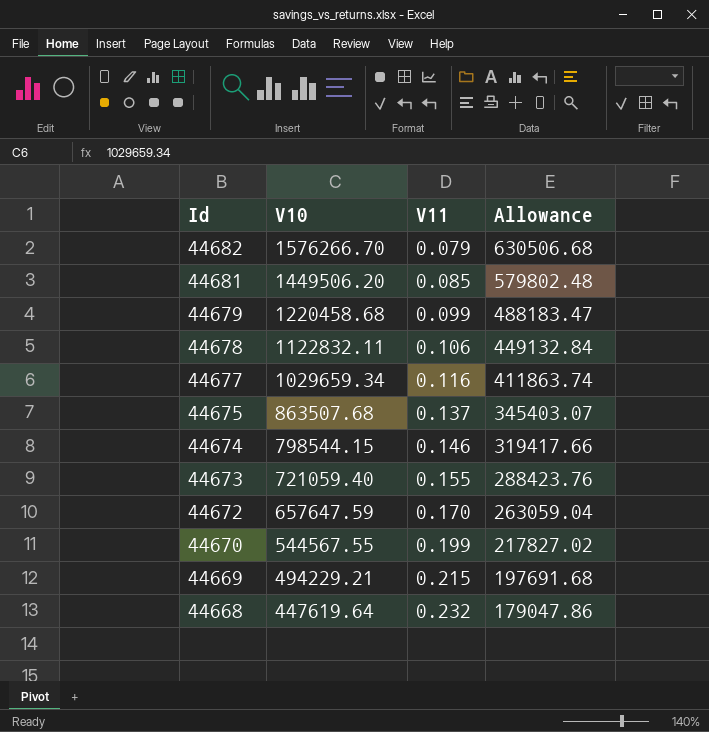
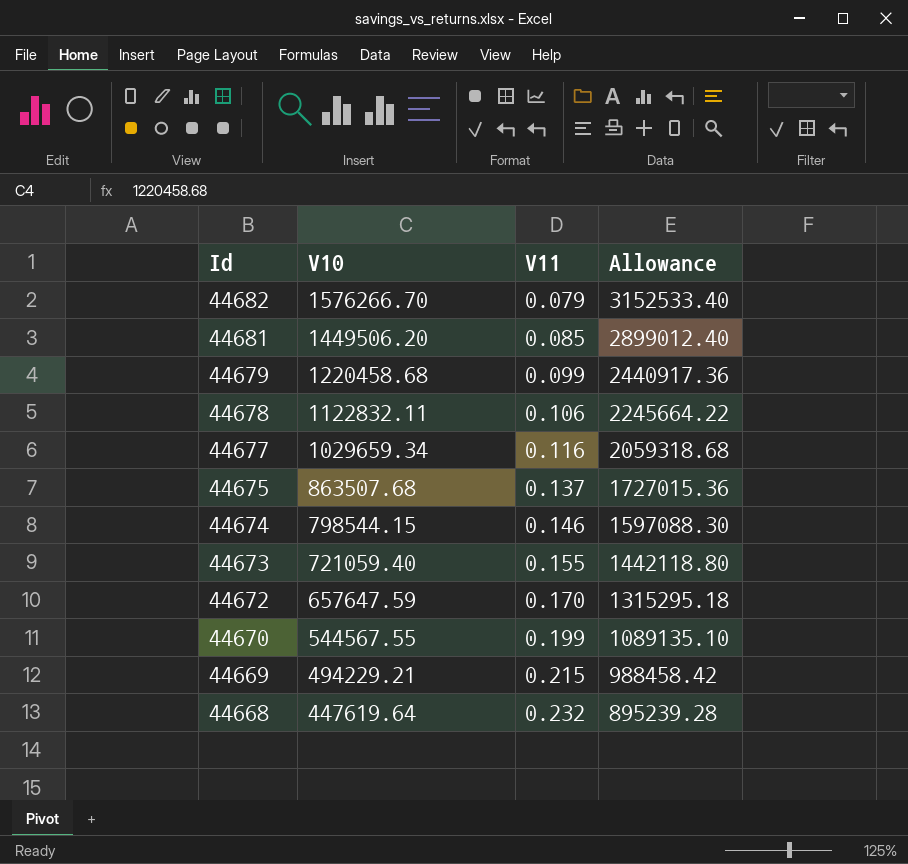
column Allowance | formula: [V10] * 0.4 -> [V10] * 2

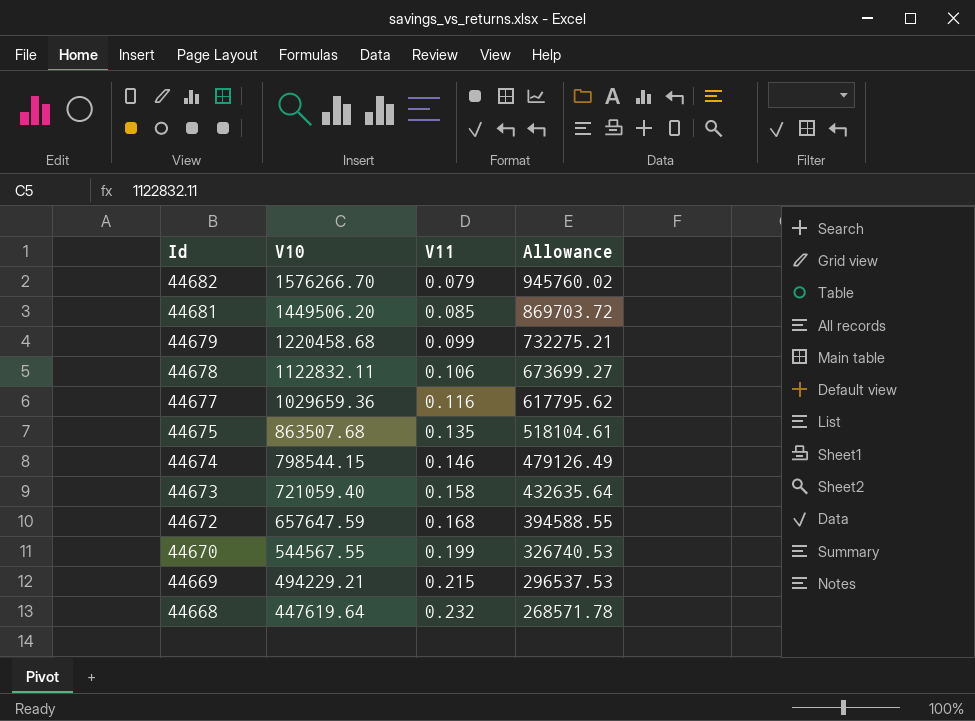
column Allowance | formula: [V10] * 2 -> [V10] * 0.6
44677 | V10: 1029659.34 -> 1029659.36
44675 | V11: 0.137 -> 0.135
44673 | V11: 0.155 -> 0.158
44672 | V11: 0.170 -> 0.168

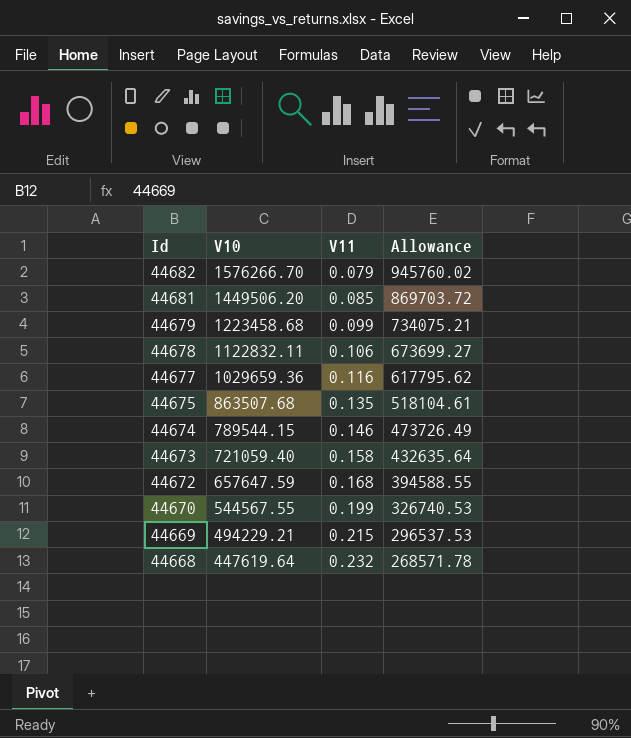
44679 | V10: 1220458.68 -> 1223458.68
44679 | Allowance: 732275.21 -> 734075.21
44674 | V10: 798544.15 -> 789544.15
44674 | Allowance: 479126.49 -> 473726.49

